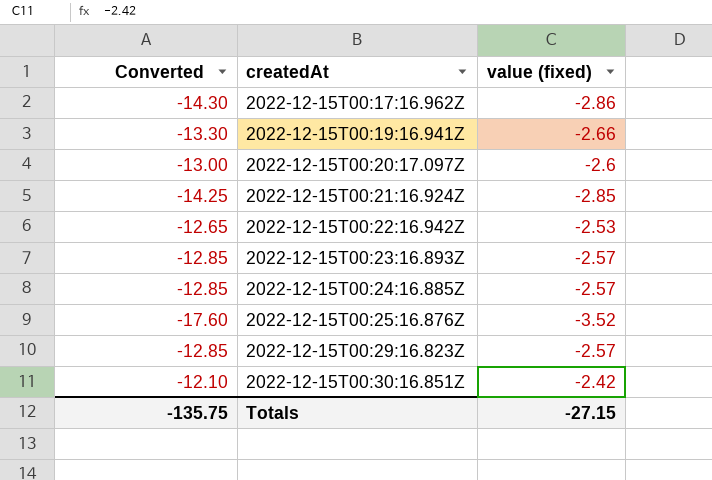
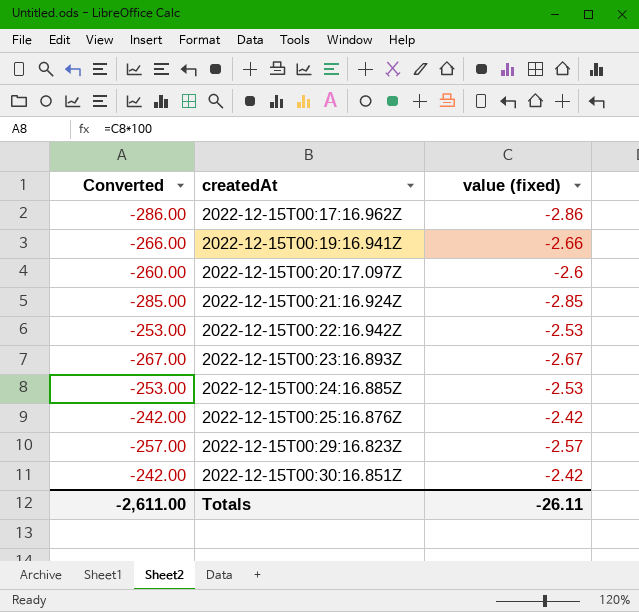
column Converted | formula: [value (fixed)] * 5 -> [value (fixed)] * 100
2022-12-15T00:23:16.893Z | value (fixed): -2.57 -> -2.67
2022-12-15T00:24:16.885Z | value (fixed): -2.57 -> -2.53
2022-12-15T00:25:16.876Z | value (fixed): -3.52 -> -2.42
Totals | Converted: -135.75 -> -2,611.00
Totals | value (fixed): -27.15 -> -26.11

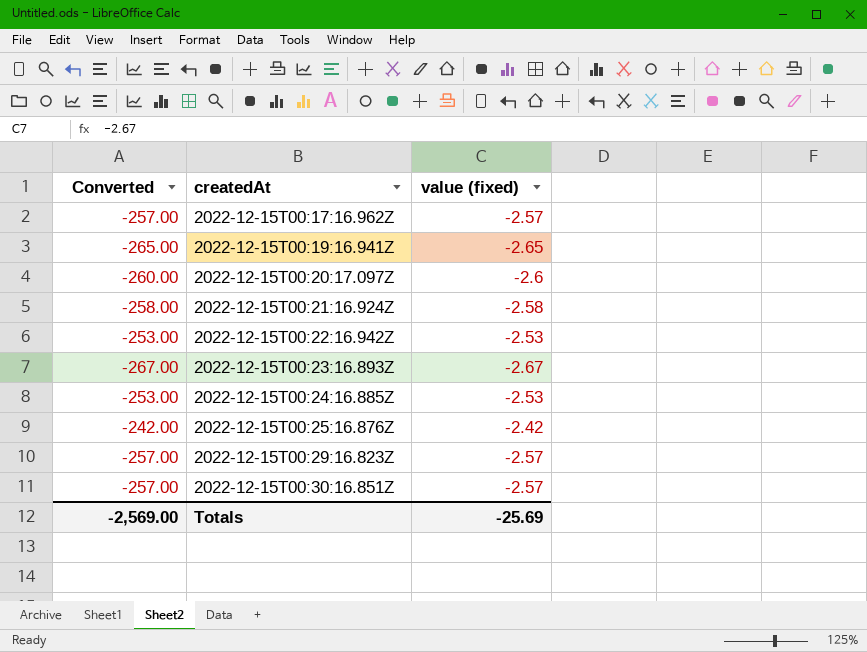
2022-12-15T00:17:16.962Z | Converted: -286.00 -> -257.00
2022-12-15T00:17:16.962Z | value (fixed): -2.86 -> -2.57
2022-12-15T00:19:16.941Z | Converted: -266.00 -> -265.00
2022-12-15T00:19:16.941Z | value (fixed): -2.66 -> -2.65
2022-12-15T00:21:16.924Z | Converted: -285.00 -> -258.00
2022-12-15T00:21:16.924Z | value (fixed): -2.85 -> -2.58
2022-12-15T00:30:16.851Z | Converted: -242.00 -> -257.00
2022-12-15T00:30:16.851Z | value (fixed): -2.42 -> -2.57
Totals | Converted: -2,611.00 -> -2,569.00
Totals | value (fixed): -26.11 -> -25.69

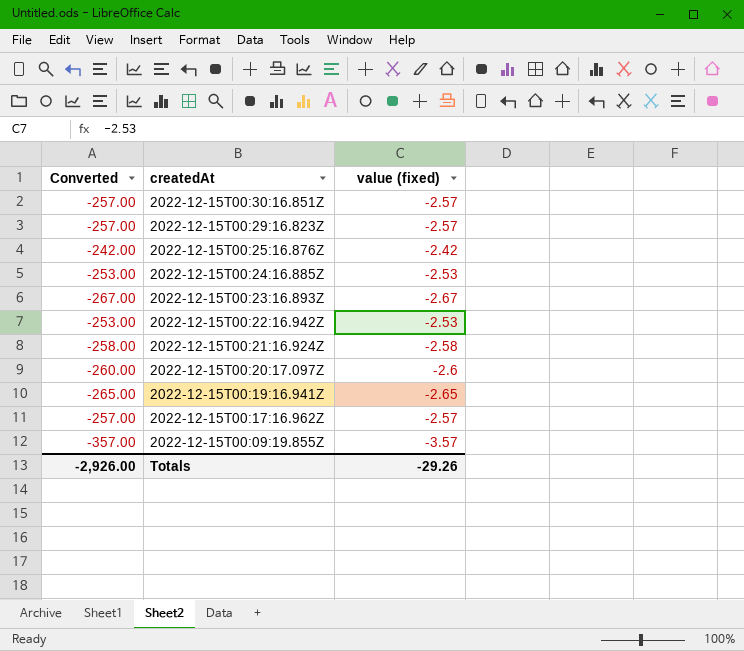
row order: createdAt ascending -> createdAt descending
row 2022-12-15T00:09:19.855Z: none -> -357.00 | -3.57
Totals | Converted: -2,569.00 -> -2,926.00
Totals | value (fixed): -25.69 -> -29.26

